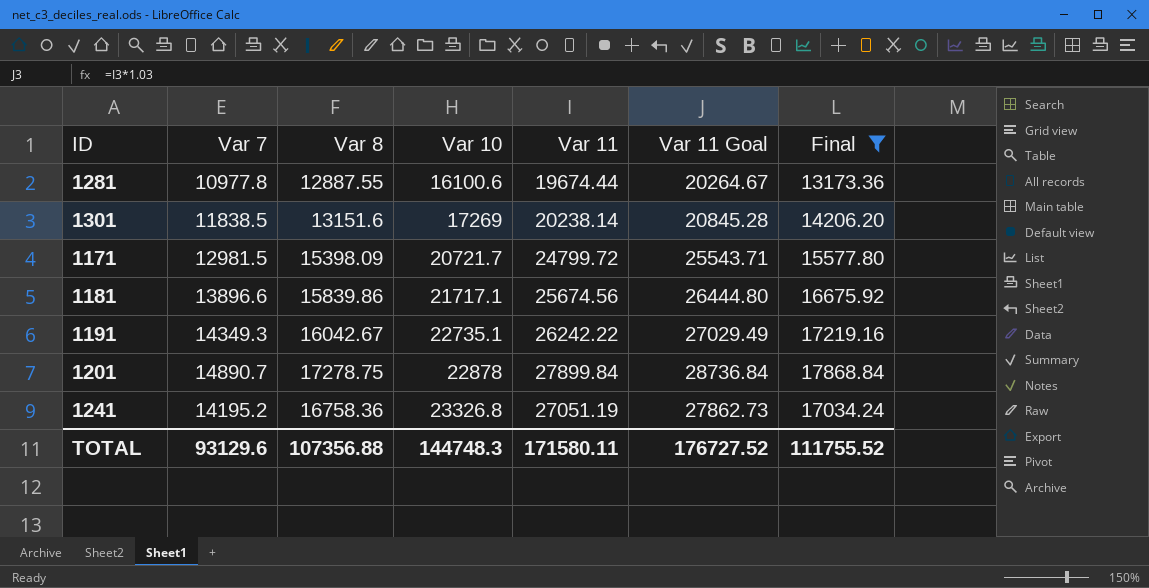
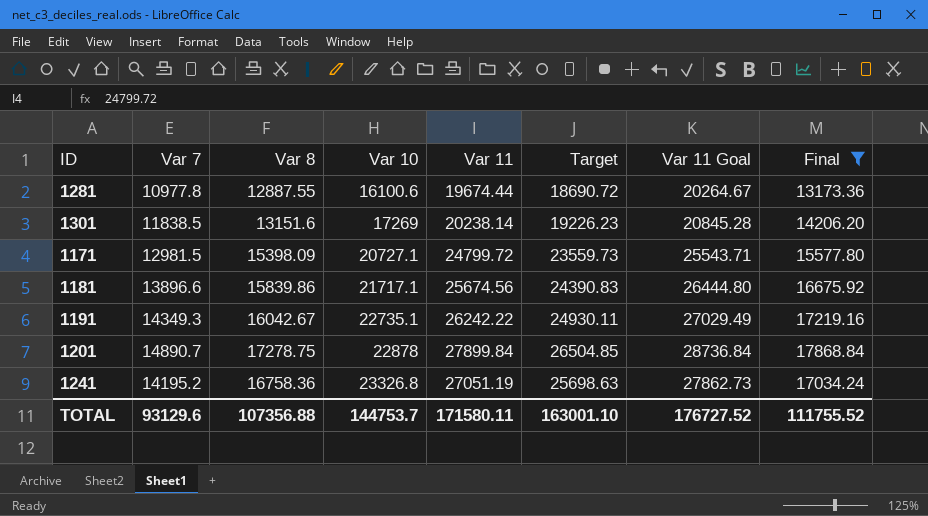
column Target | formula: none -> [Var 11] * 0.95
1171 | Var 10: 20721.7 -> 20727.1
TOTAL | Var 10: 144748.3 -> 144753.7

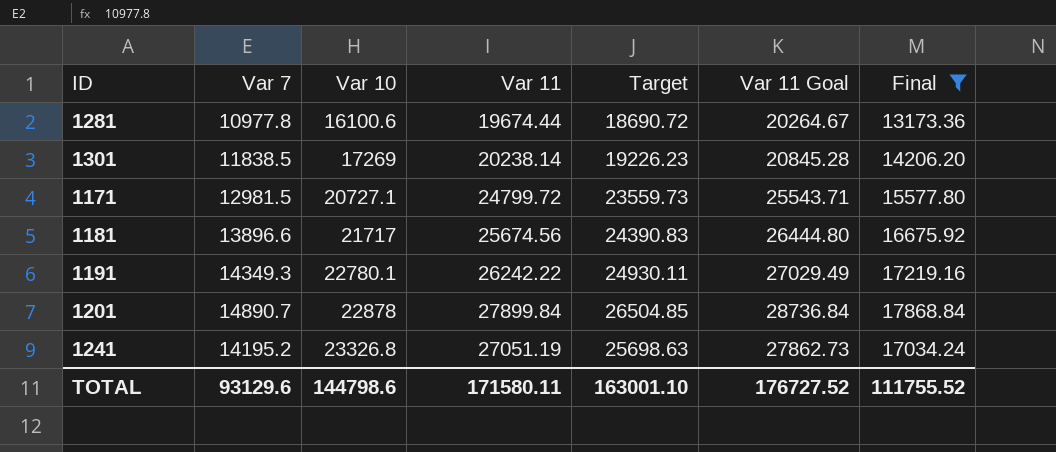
column Var 8 | position: 3 -> none
1181 | Var 10: 21717.1 -> 21717
1191 | Var 10: 22735.1 -> 22780.1
TOTAL | Var 10: 144753.7 -> 144798.6

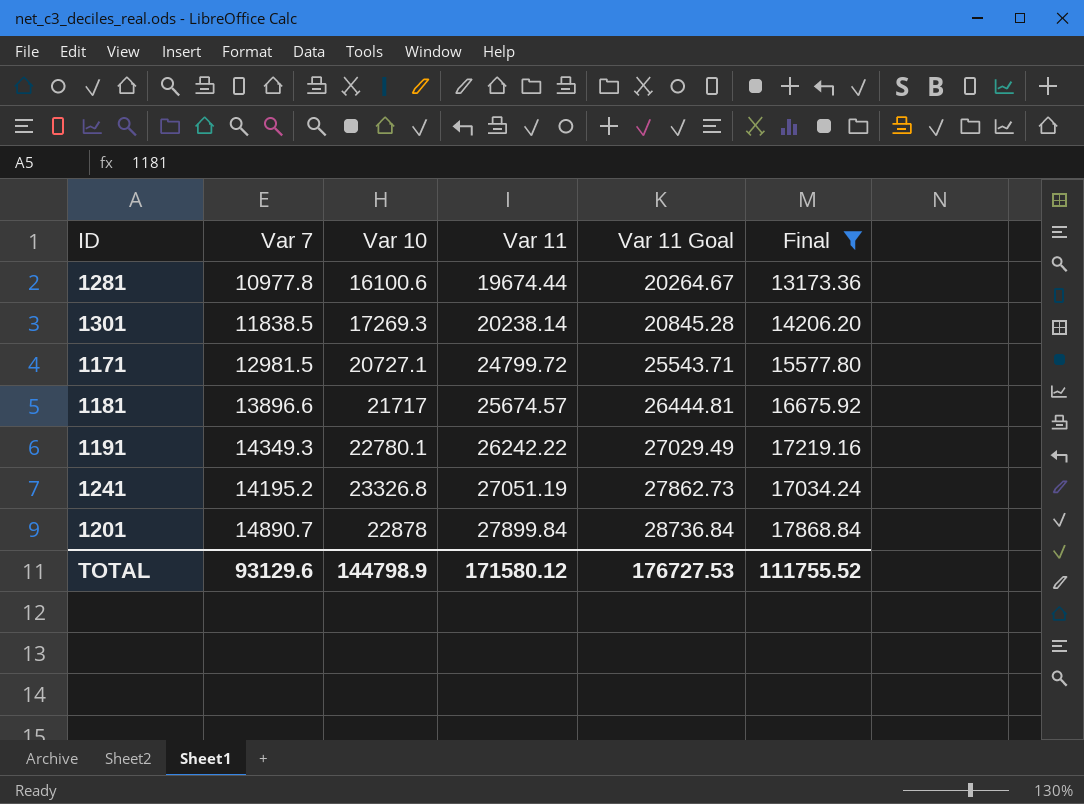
row order: Var 10 ascending -> Var 11 ascending
column Target | formula: [Var 11] * 0.95 -> none
1301 | Var 10: 17269 -> 17269.3
1181 | Var 11: 25674.56 -> 25674.57
1181 | Var 11 Goal: 26444.80 -> 26444.81
TOTAL | Var 10: 144798.6 -> 144798.9
TOTAL | Var 11: 171580.11 -> 171580.12
TOTAL | Var 11 Goal: 176727.52 -> 176727.53

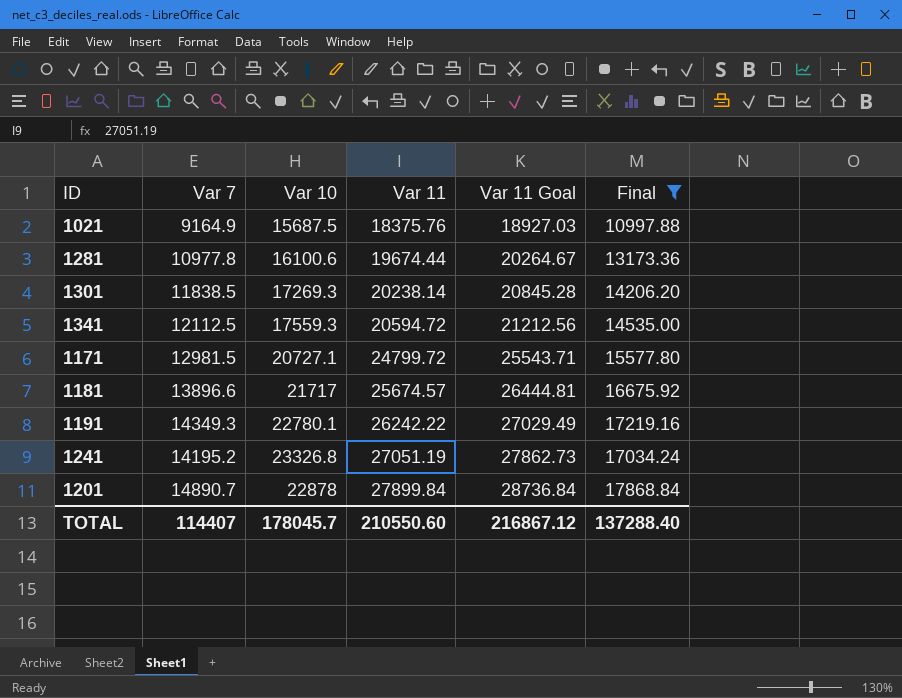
row 1021: none -> 9164.9 | 15687.5 | 18375.76 | 18927.03 | 10997.88
row 1341: none -> 12112.5 | 17559.3 | 20594.72 | 21212.56 | 14535.00
TOTAL | Var 7: 93129.6 -> 114407
TOTAL | Var 10: 144798.9 -> 178045.7
TOTAL | Var 11: 171580.12 -> 210550.60
TOTAL | Var 11 Goal: 176727.53 -> 216867.12
TOTAL | Final: 111755.52 -> 137288.40

